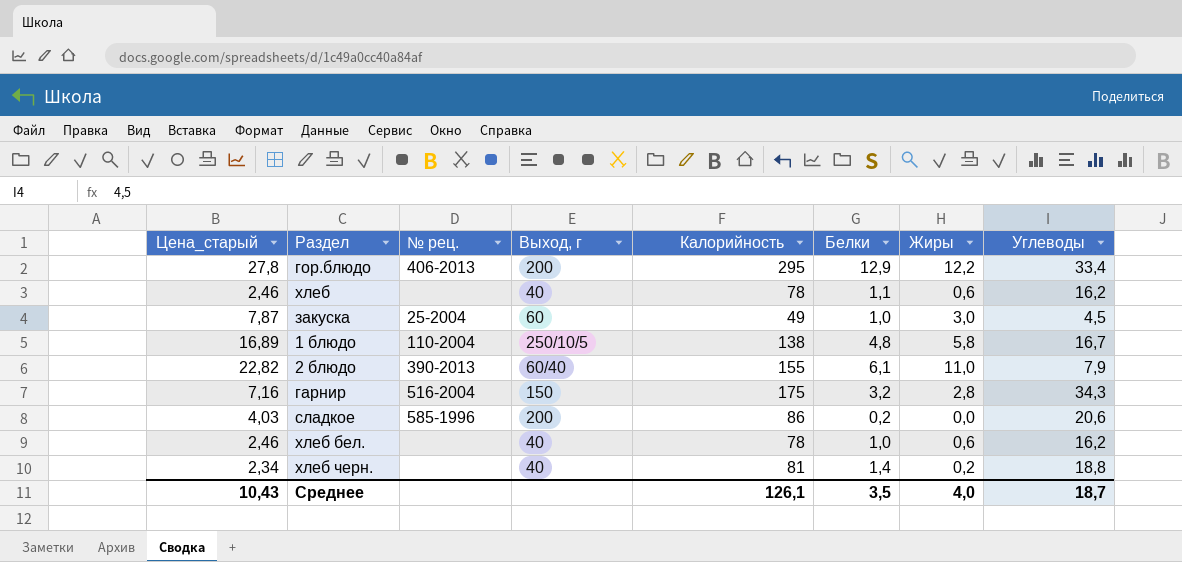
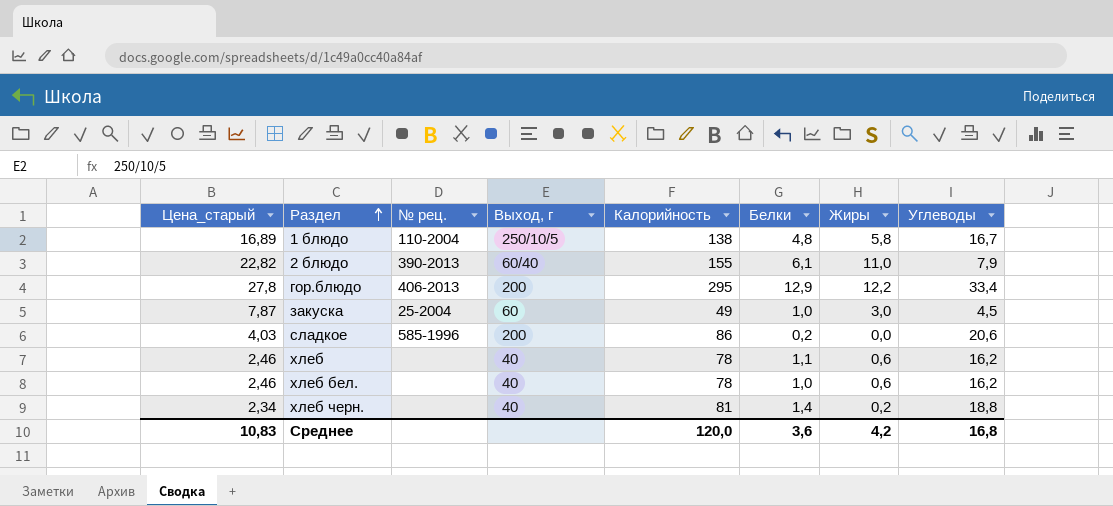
row order: none -> Раздел ascending
row гарнир: 7,16 | 516-2004 | 150 | 175 | 3,2 | 2,8 | 34,3 -> none
Среднее | Цена_старый: 10,43 -> 10,83
Среднее | Калорийность: 126,1 -> 120,0
Среднее | Белки: 3,5 -> 3,6
Среднее | Жиры: 4,0 -> 4,2
Среднее | Углеводы: 18,7 -> 16,8

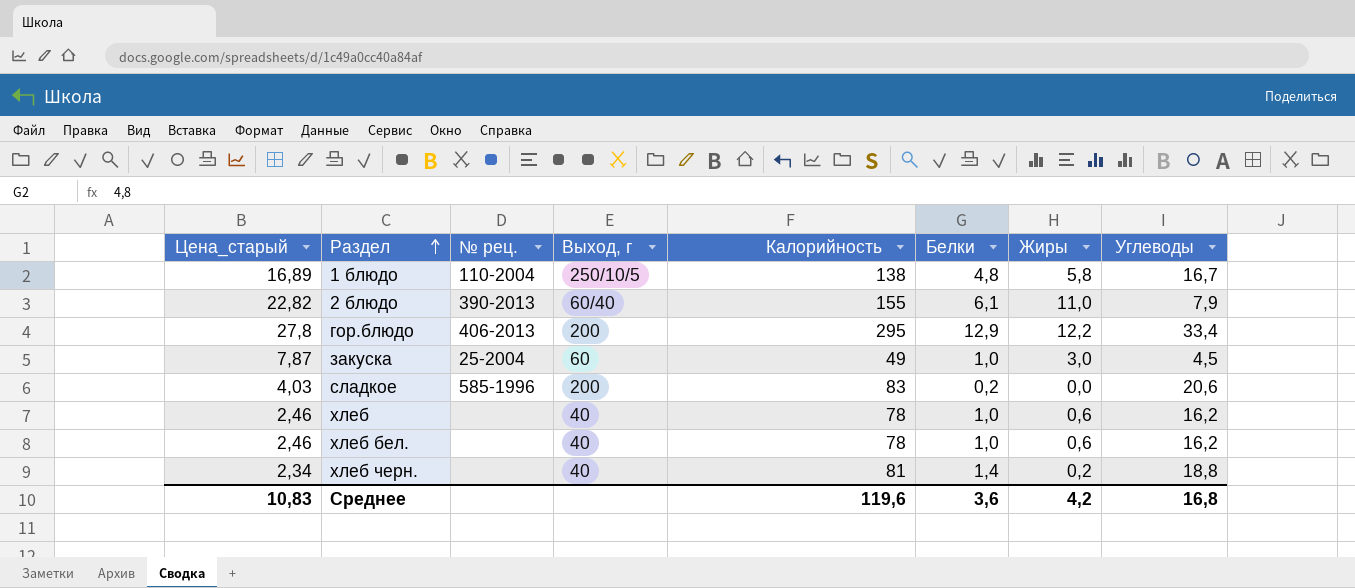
сладкое | Калорийность: 86 -> 83
хлеб | Белки: 1,1 -> 1,0
Среднее | Калорийность: 120,0 -> 119,6

